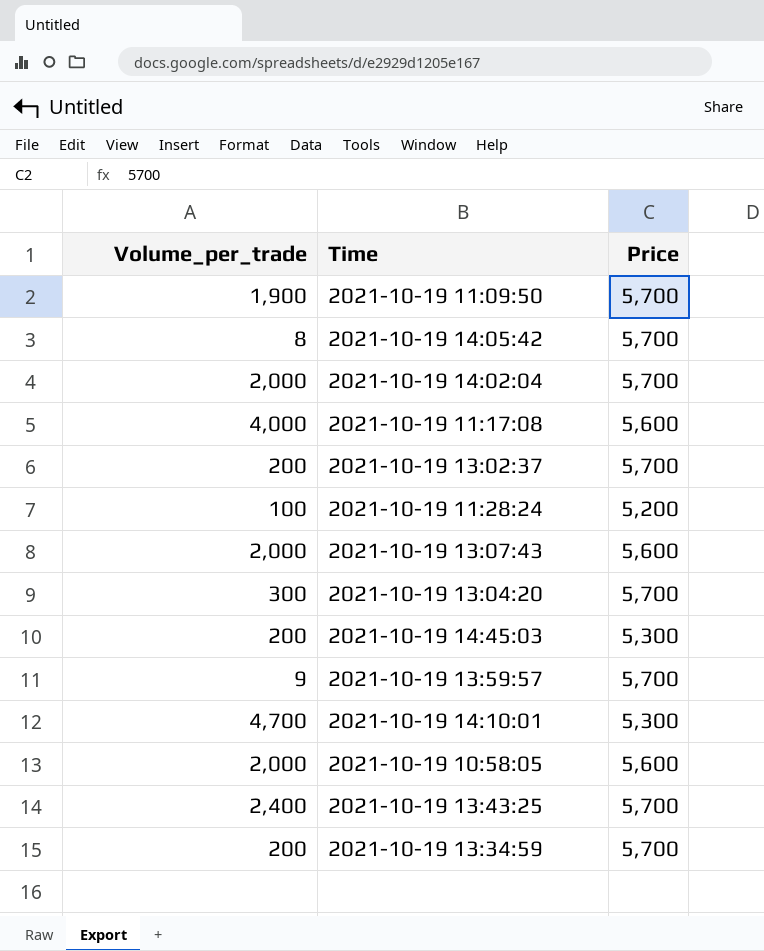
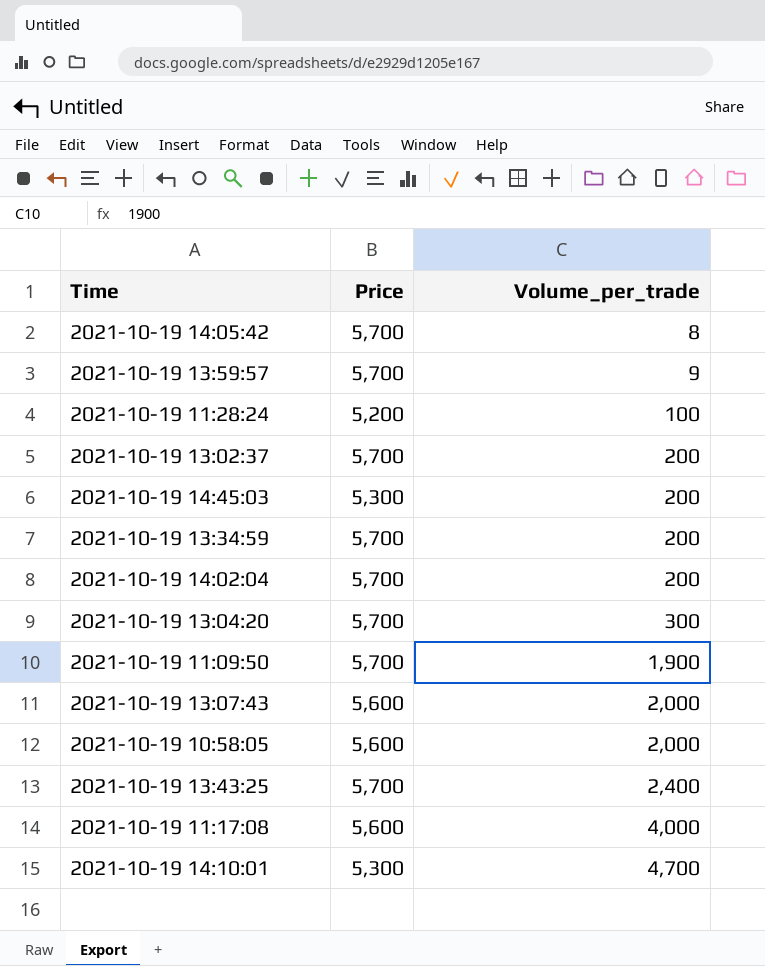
row order: none -> Volume_per_trade ascending
column Volume_per_trade | position: 1 -> 3
2021-10-19 14:02:04 | Volume_per_trade: 2,000 -> 200

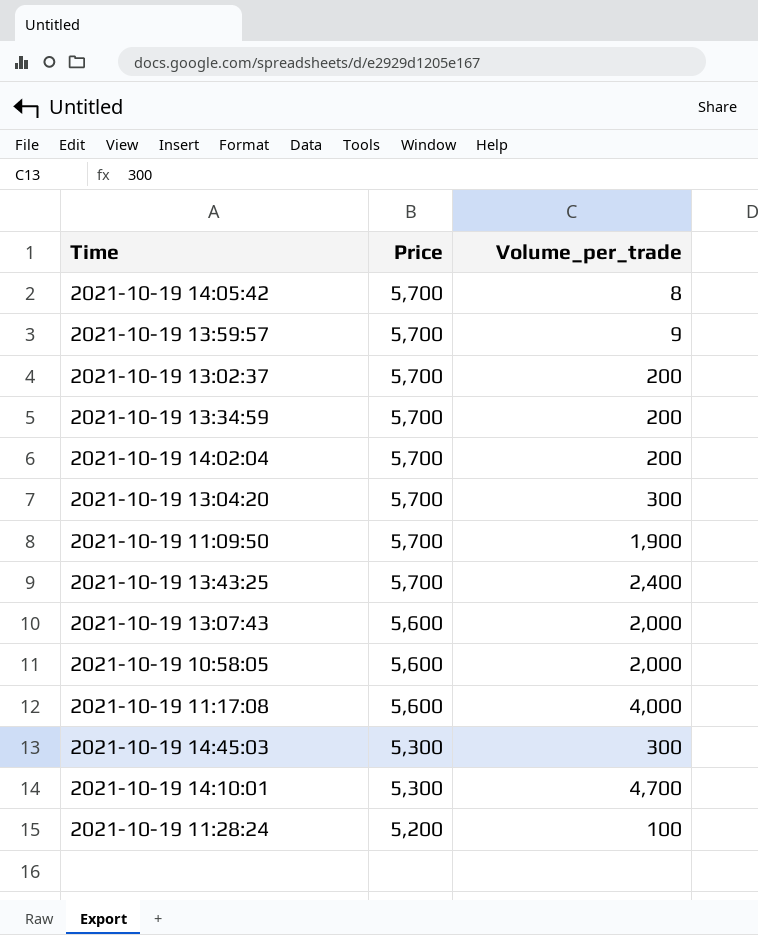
row order: Volume_per_trade ascending -> Price descending
2021-10-19 14:45:03 | Volume_per_trade: 200 -> 300

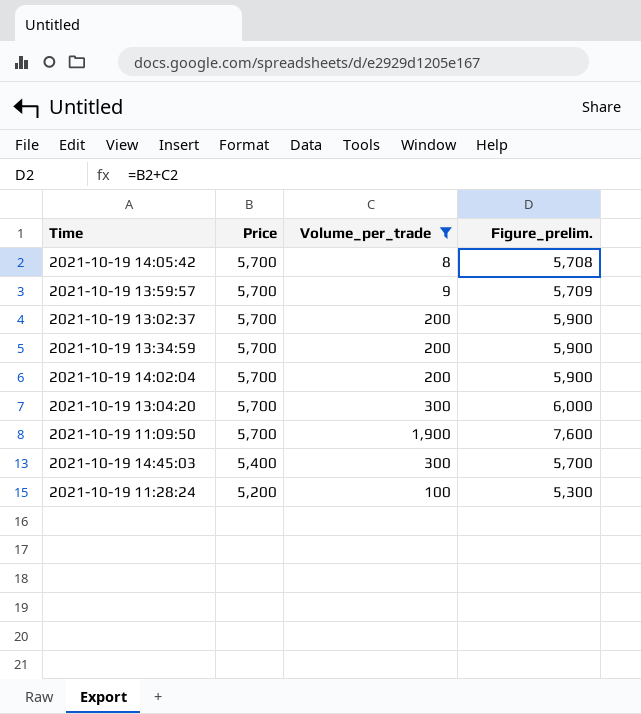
filter: none -> Volume_per_trade <= 1,900
column Figure_prelim. | formula: none -> [Price] + [Volume_per_trade]
2021-10-19 14:45:03 | Price: 5,300 -> 5,400

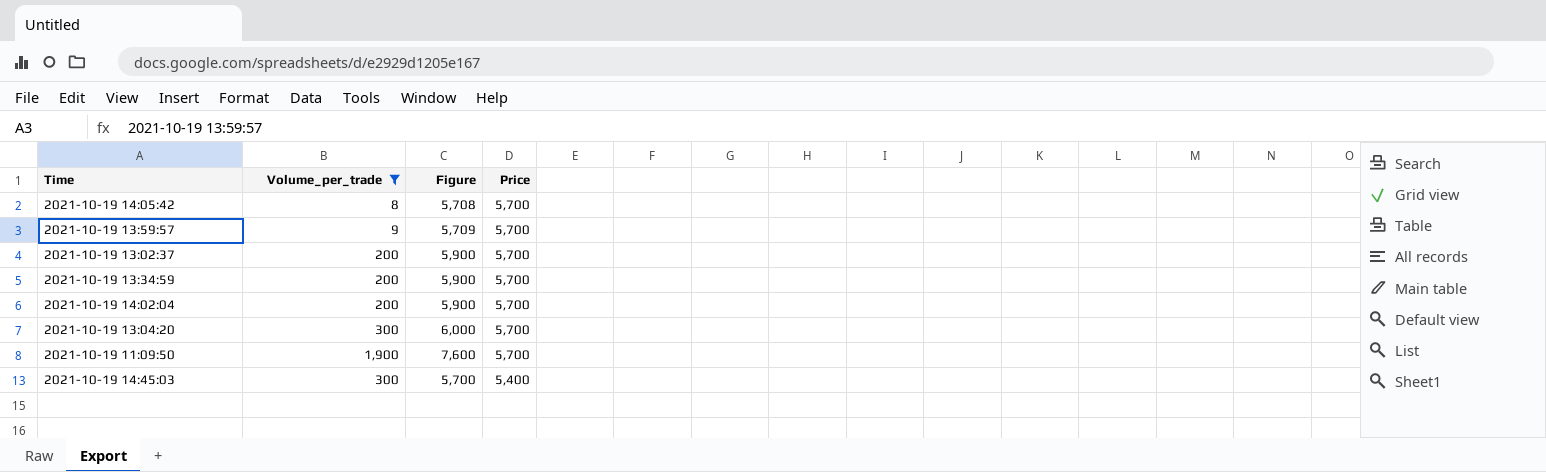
column name: Figure_prelim. -> Figure
column Price | position: 2 -> 4
row 2021-10-19 11:28:24: 5,200 | 100 | 5,300 -> none

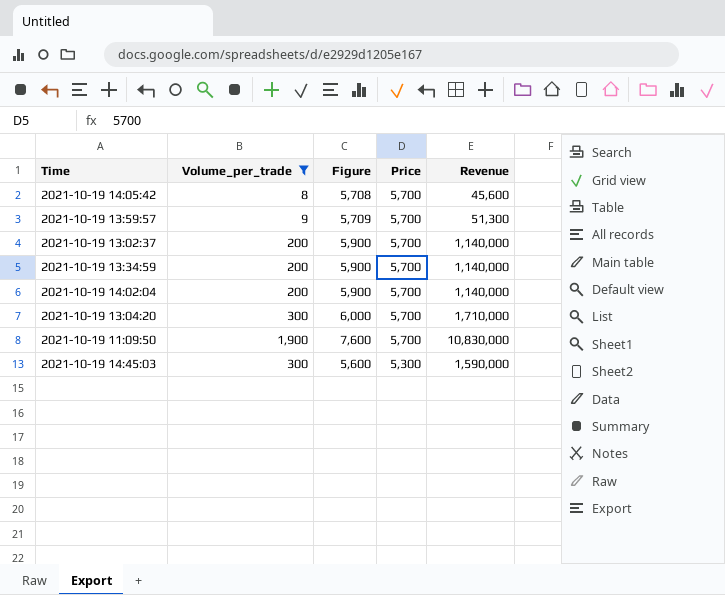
column Revenue | formula: none -> [Volume_per_trade] * [Price]
2021-10-19 14:45:03 | Figure: 5,700 -> 5,600
2021-10-19 14:45:03 | Price: 5,400 -> 5,300

